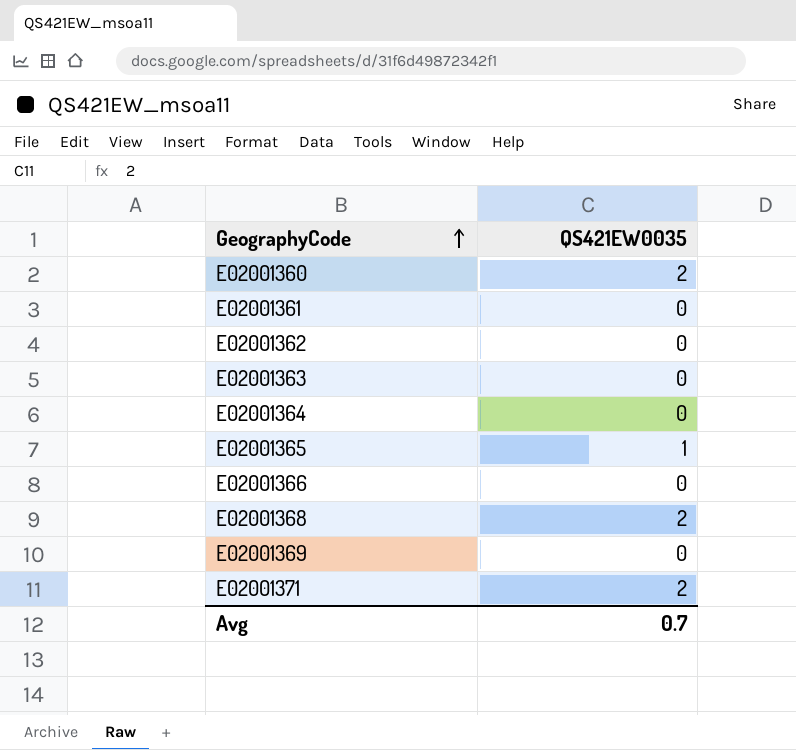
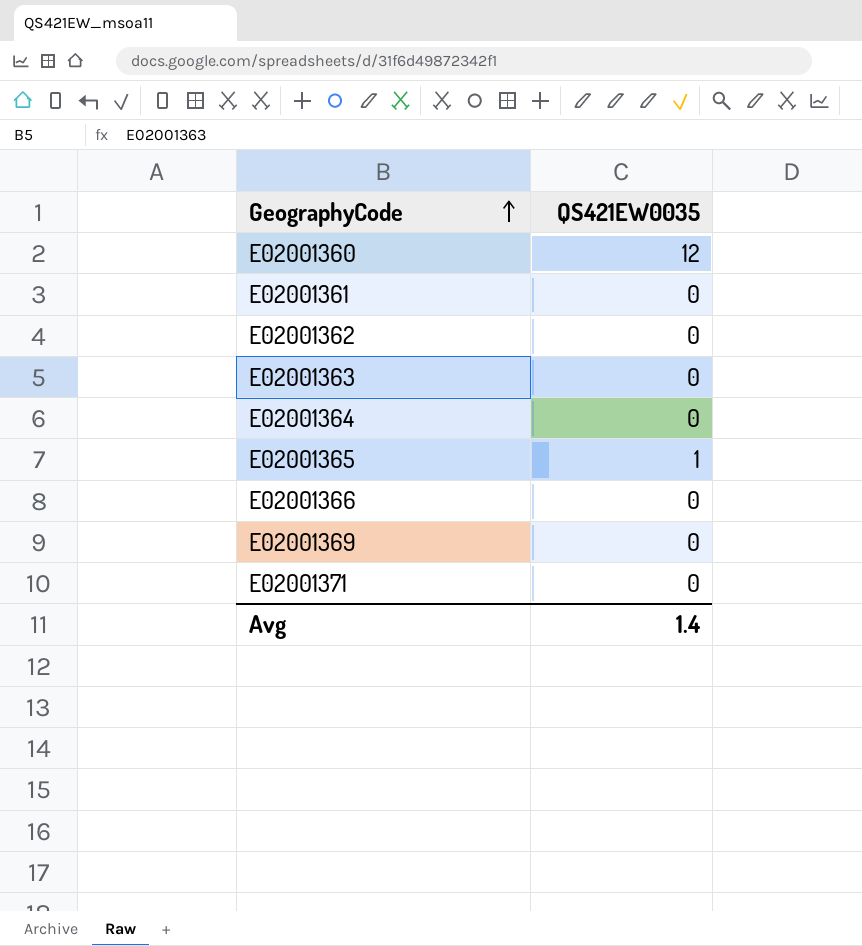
row E02001368: 2 -> none
E02001360 | QS421EW0035: 2 -> 12
E02001371 | QS421EW0035: 2 -> 0
Avg | QS421EW0035: 0.7 -> 1.4

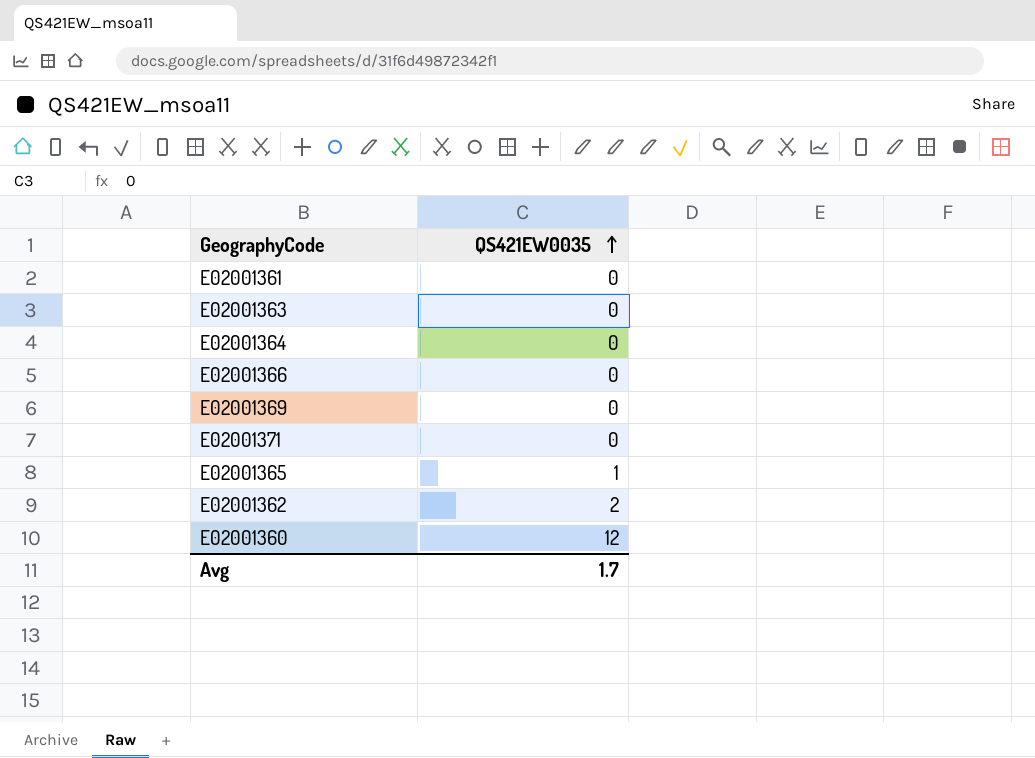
row order: GeographyCode ascending -> QS421EW0035 ascending
E02001362 | QS421EW0035: 0 -> 2
Avg | QS421EW0035: 1.4 -> 1.7

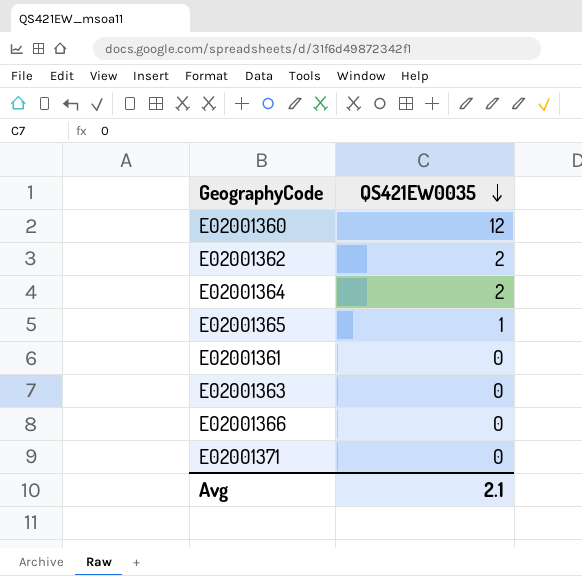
row order: QS421EW0035 ascending -> QS421EW0035 descending
row E02001369: 0 -> none
E02001364 | QS421EW0035: 0 -> 2
Avg | QS421EW0035: 1.7 -> 2.1

